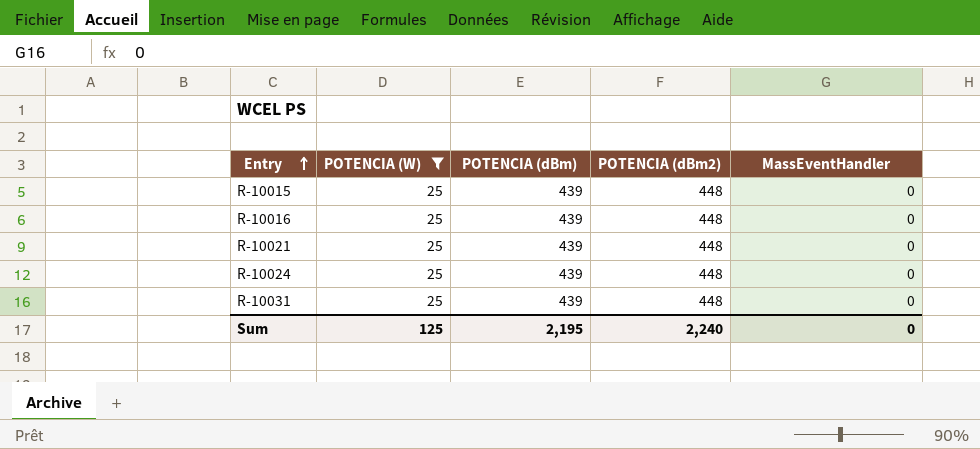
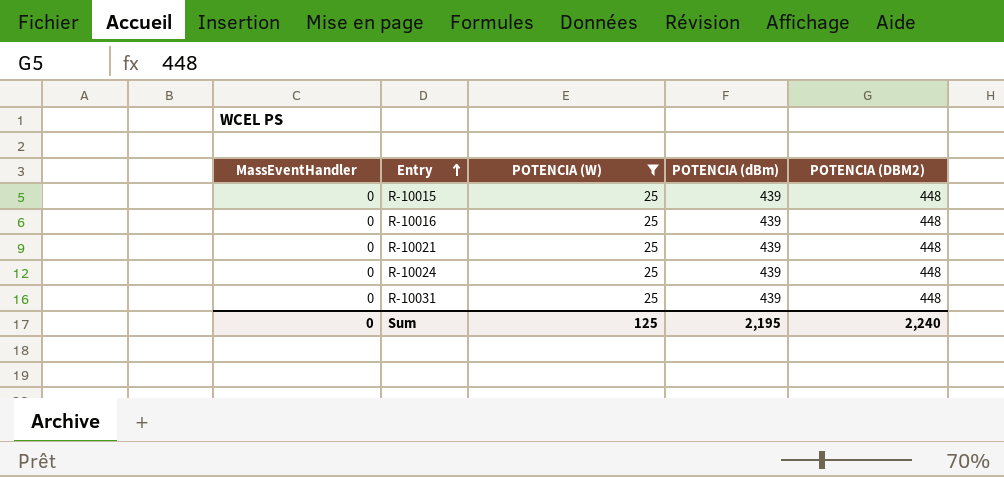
column MassEventHandler | position: 5 -> 1
column name: POTENCIA (dBm2) -> POTENCIA (DBM2)

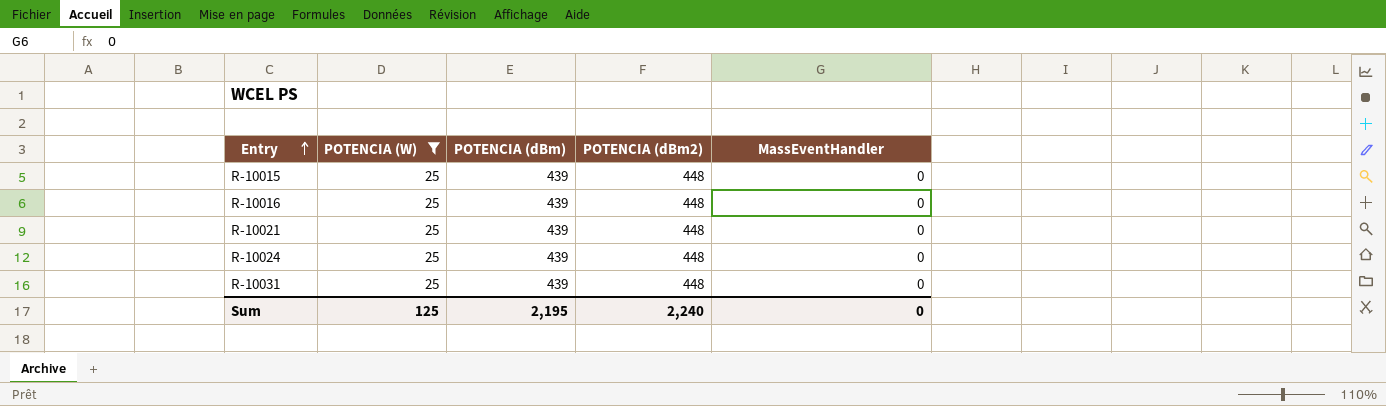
column name: POTENCIA (DBM2) -> POTENCIA (dBm2)
column MassEventHandler | position: 1 -> 5

